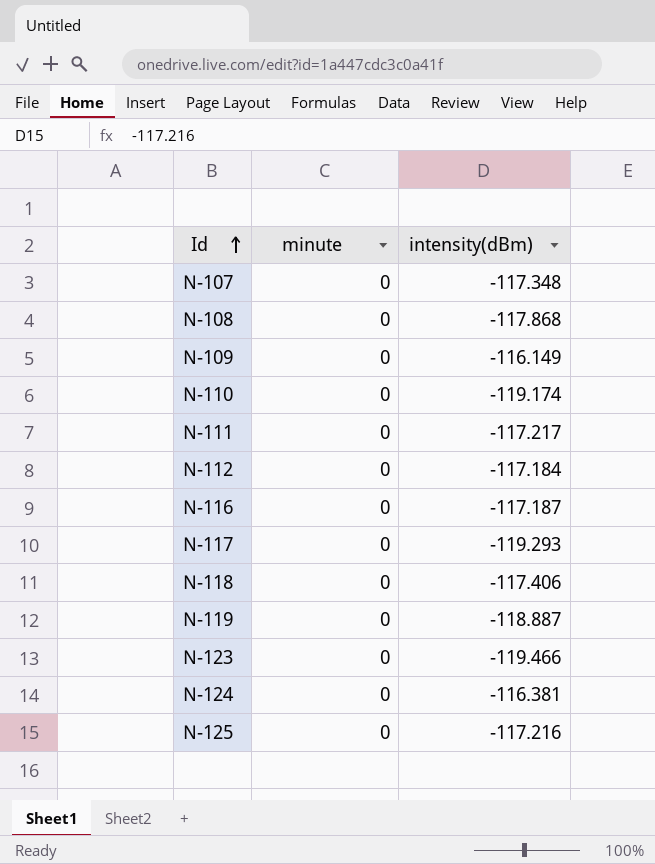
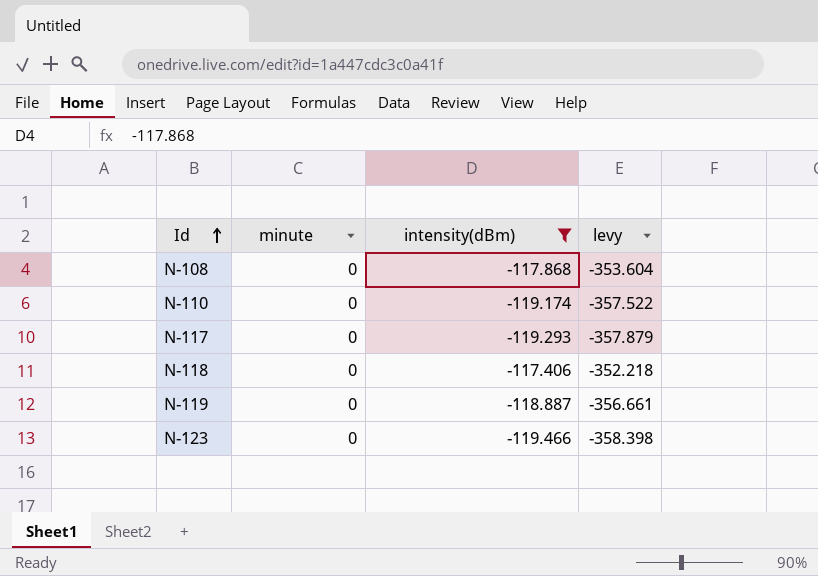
filter: none -> intensity(dBm) <= -117.406
column levy | formula: none -> [intensity(dBm)] * 3

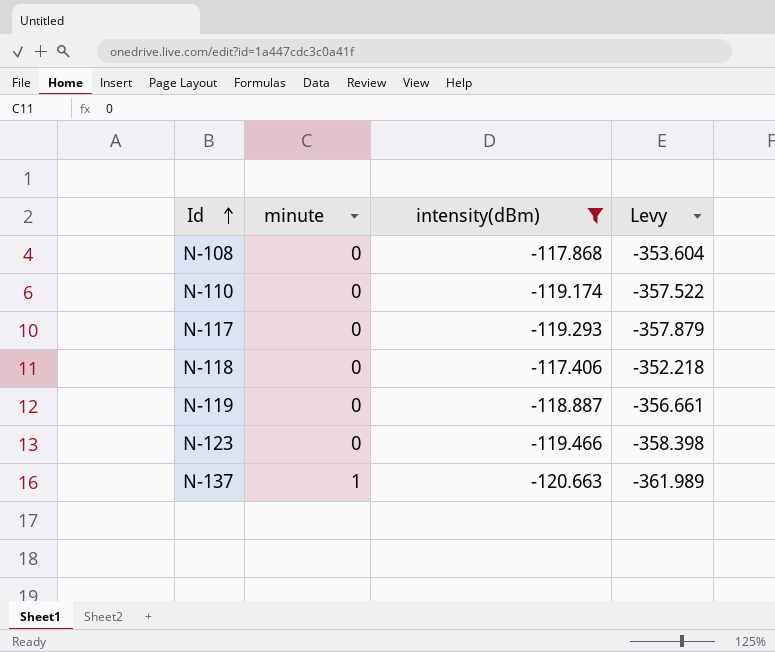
column name: levy -> Levy
row N-137: none -> 1 | -120.663 | -361.989

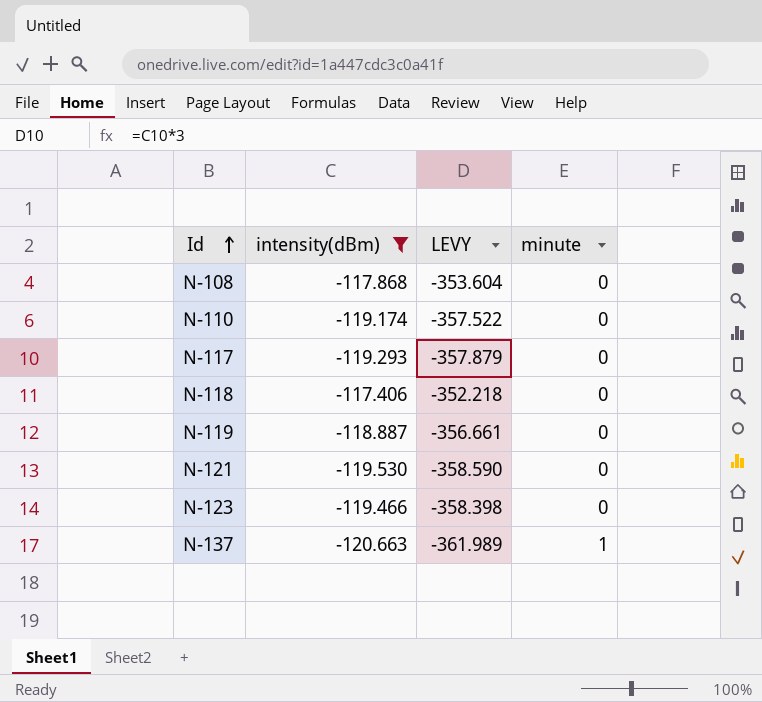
column name: Levy -> LEVY
column minute | position: 2 -> 4
row N-121: none -> -119.530 | -358.590 | 0

